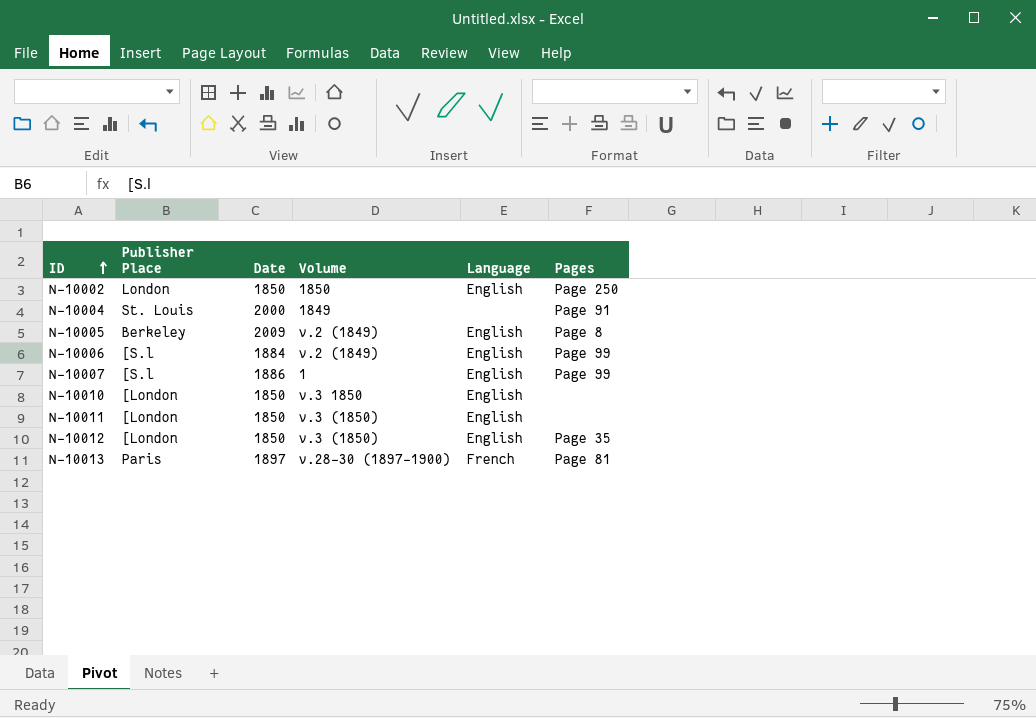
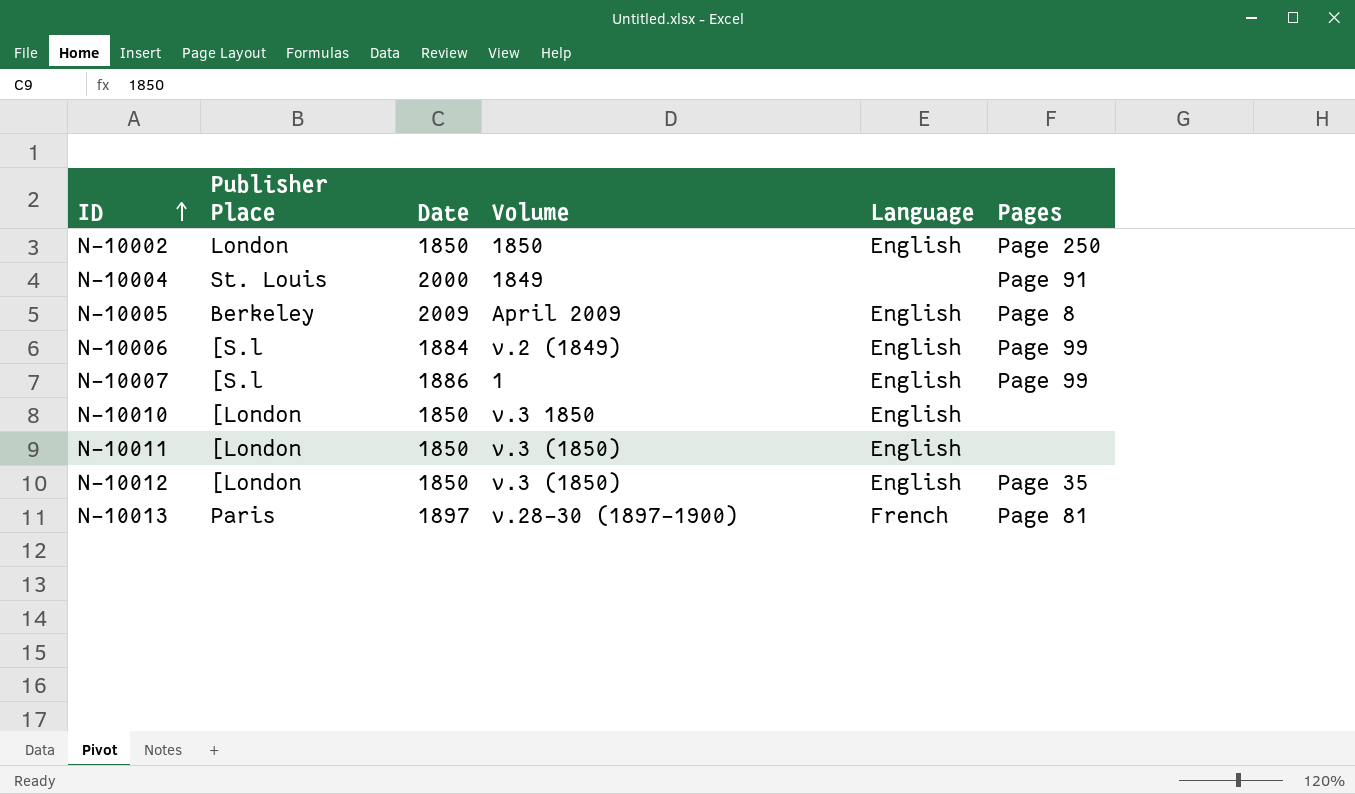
N-10005 | Volume: v.2 (1849) -> April 2009

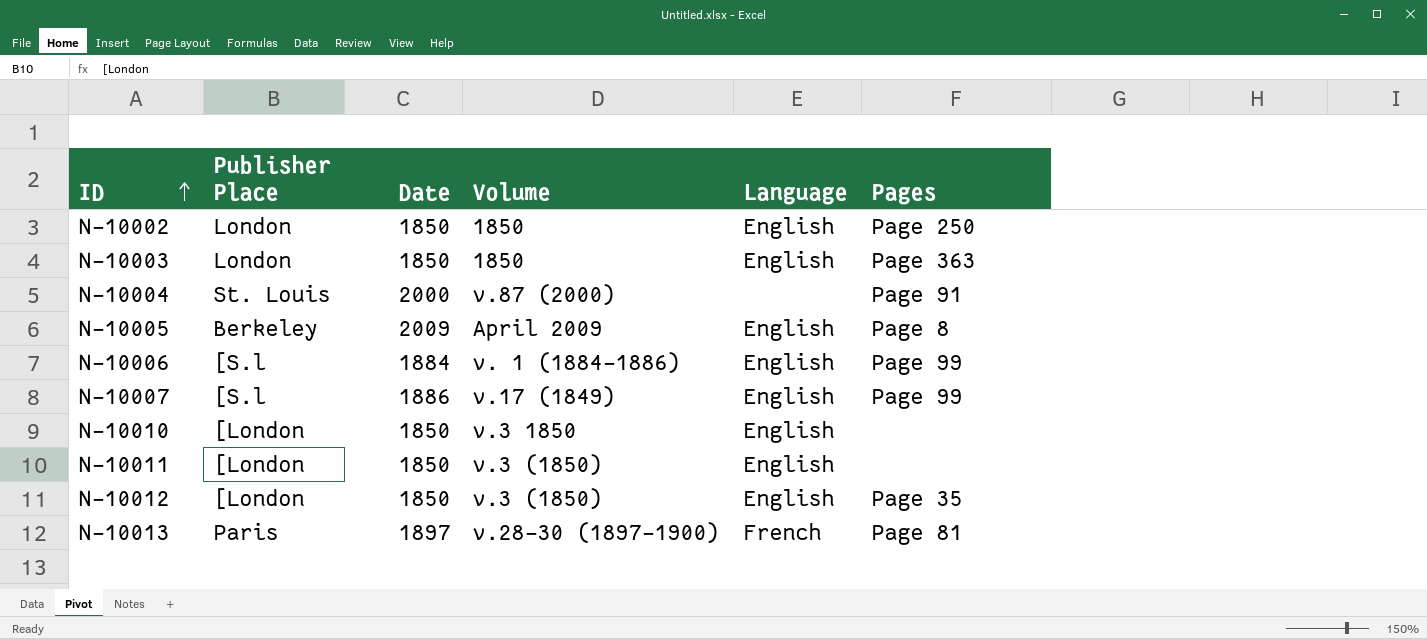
row N-10003: none -> London | 1850 | 1850 | English | Page 363
N-10004 | Volume: 1849 -> v.87 (2000)
N-10006 | Volume: v.2 (1849) -> v. 1 (1884-1886)
N-10007 | Volume: 1 -> v.17 (1849)

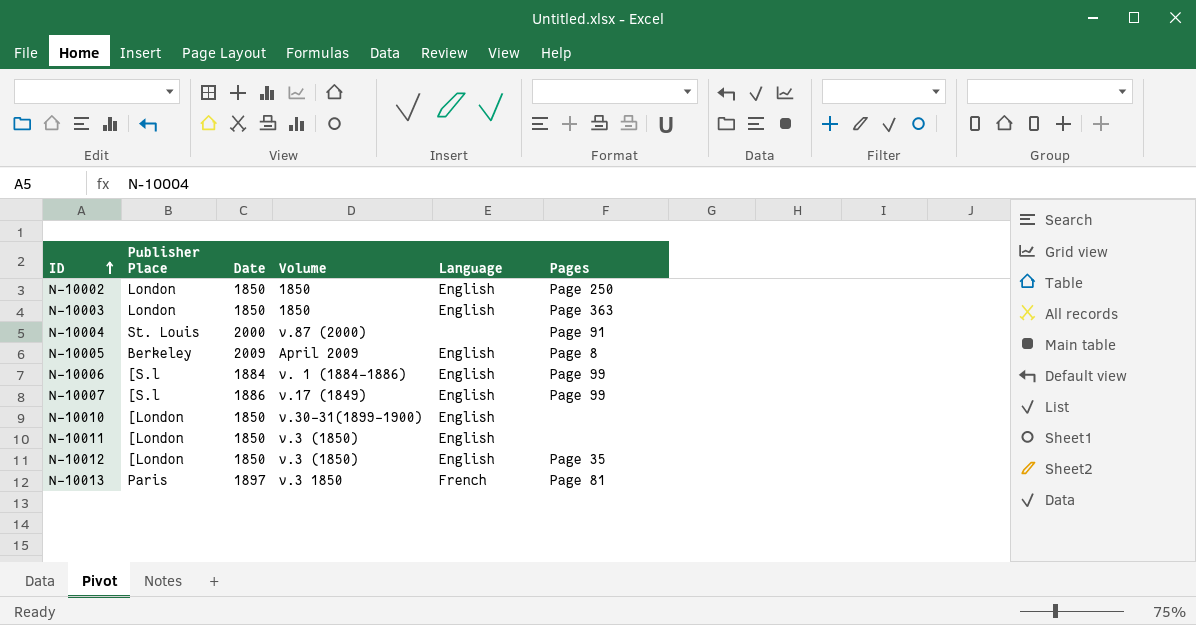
N-10010 | Volume: v.3 1850 -> v.30-31(1899-1900)
N-10013 | Volume: v.28-30 (1897-1900) -> v.3 1850

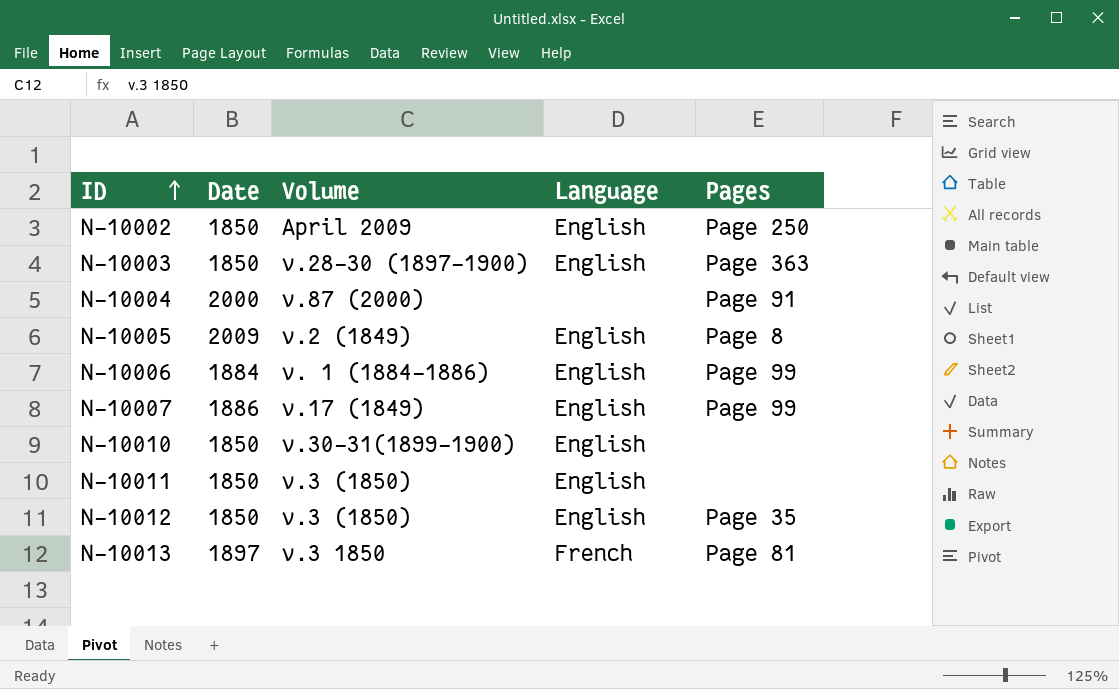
column Publisher Place | position: 2 -> none
N-10002 | Volume: 1850 -> April 2009
N-10003 | Volume: 1850 -> v.28-30 (1897-1900)
N-10005 | Volume: April 2009 -> v.2 (1849)

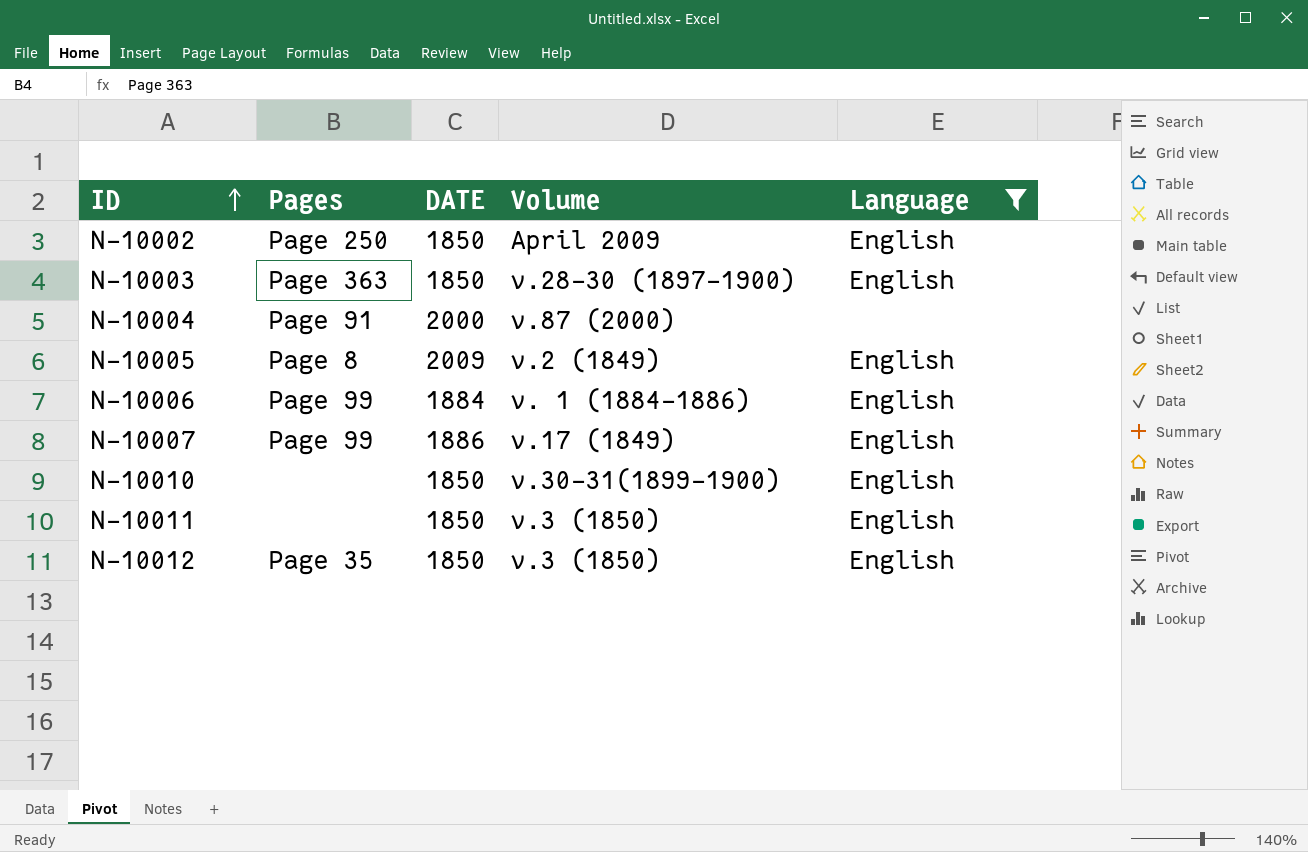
filter: none -> Language != French
column Pages | position: 5 -> 2
column name: Date -> DATE

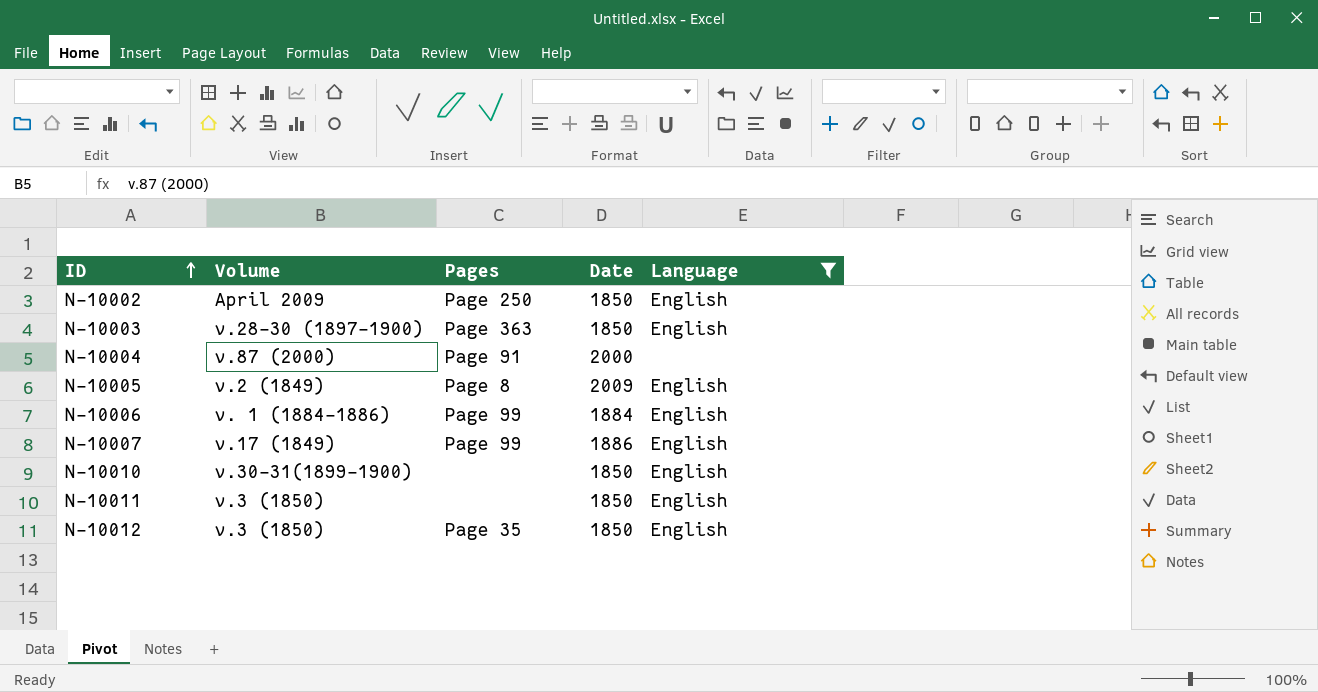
column Volume | position: 4 -> 2
column name: DATE -> Date

